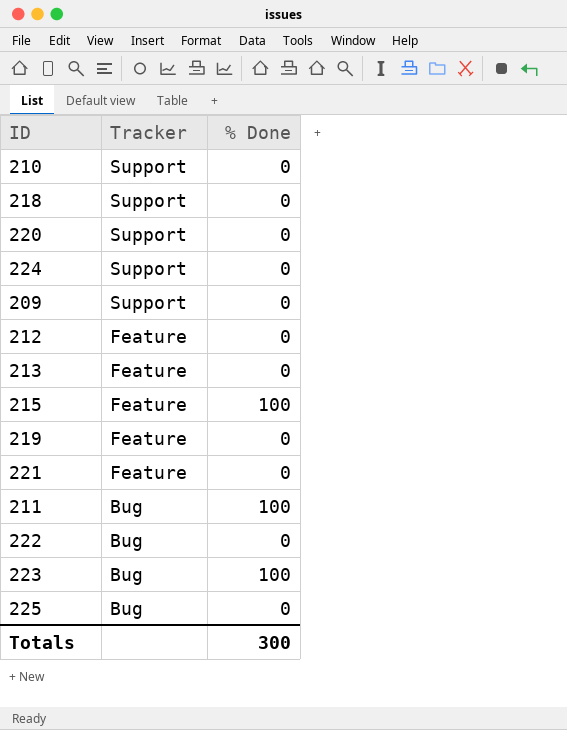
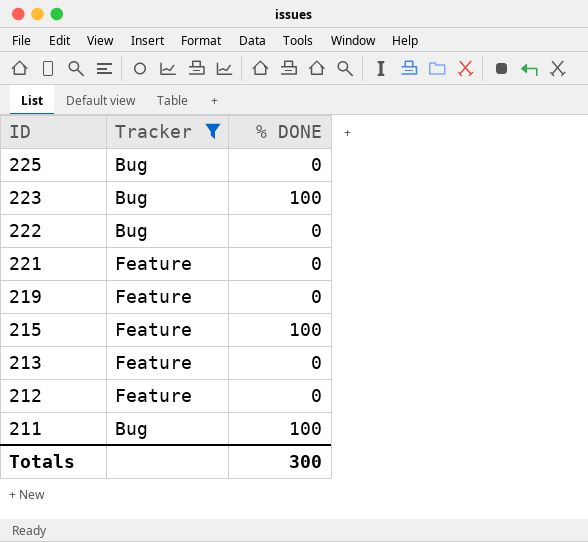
filter: none -> Tracker != Support
row order: Tracker descending -> ID descending
column name: % Done -> % DONE

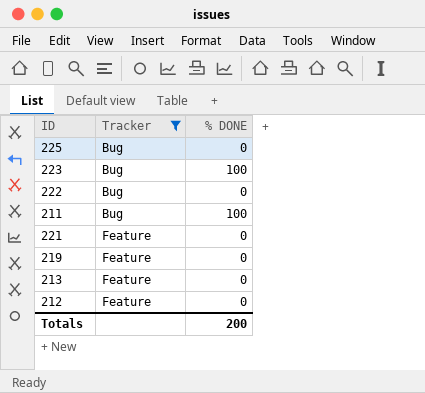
row order: ID descending -> Tracker ascending
row 215: Feature | 100 -> none
Totals | % DONE: 300 -> 200

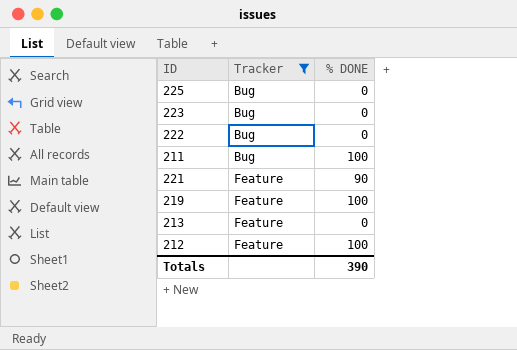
223 | % DONE: 100 -> 0
221 | % DONE: 0 -> 90
219 | % DONE: 0 -> 100
212 | % DONE: 0 -> 100
Totals | % DONE: 200 -> 390

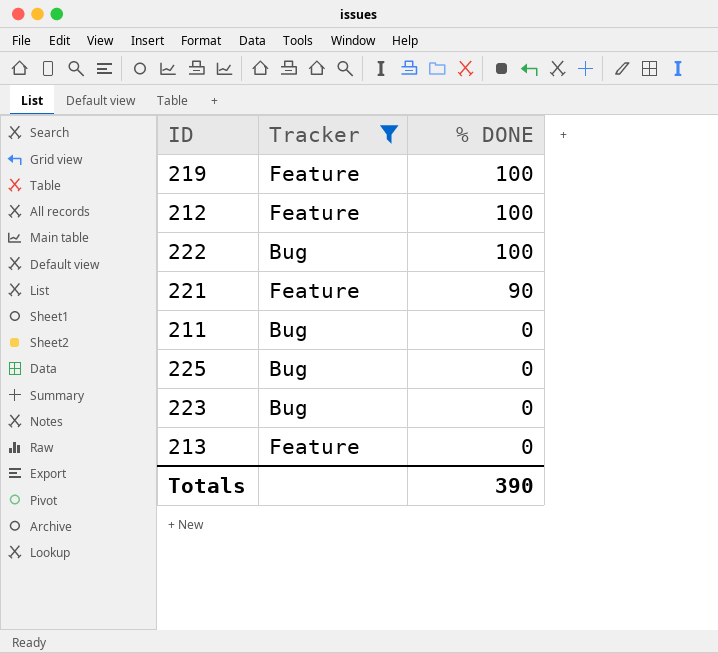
row order: Tracker ascending -> % DONE descending
222 | % DONE: 0 -> 100
211 | % DONE: 100 -> 0

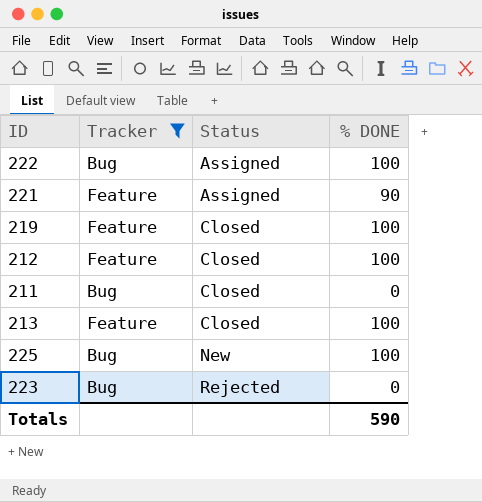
row order: % DONE descending -> Status ascending
column Status | position: none -> 3
213 | % DONE: 0 -> 100
225 | % DONE: 0 -> 100
Totals | % DONE: 390 -> 590

